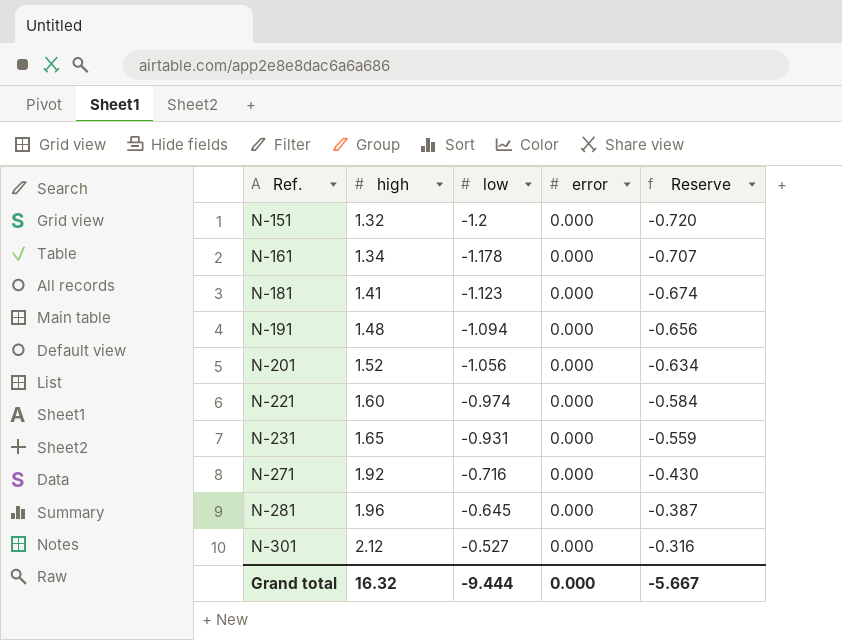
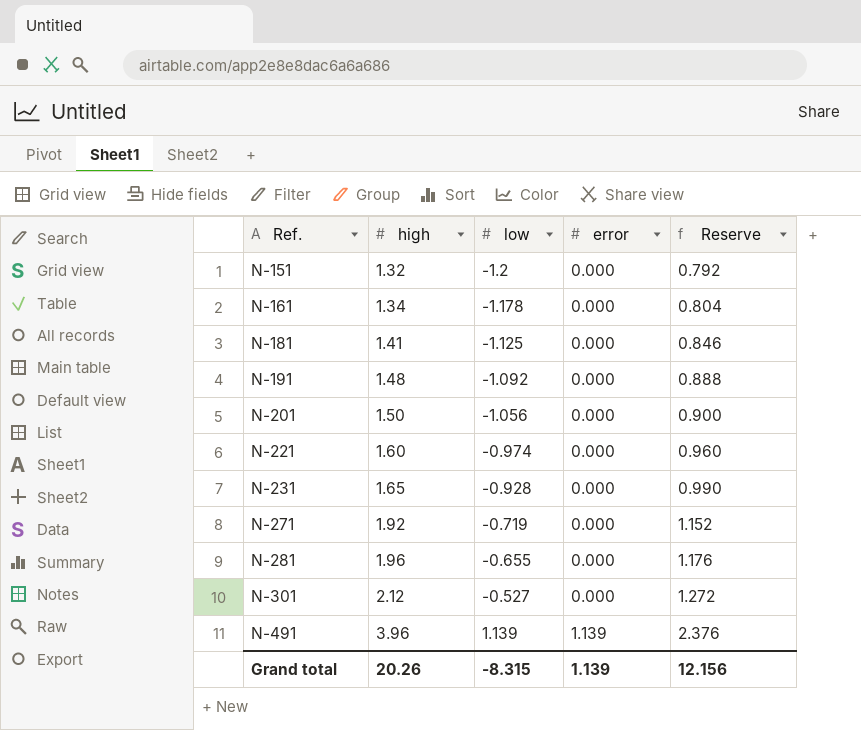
column Reserve | formula: [low] * 0.6 -> [high] * 0.6
N-181 | low: -1.123 -> -1.125
N-191 | low: -1.094 -> -1.092
N-201 | high: 1.52 -> 1.50
N-231 | low: -0.931 -> -0.928
N-271 | low: -0.716 -> -0.719
N-281 | low: -0.645 -> -0.655
row N-491: none -> 3.96 | 1.139 | 1.139 | 2.376
Grand total | high: 16.32 -> 20.26
Grand total | low: -9.444 -> -8.315
Grand total | error: 0.000 -> 1.139
Grand total | Reserve: -5.667 -> 12.156

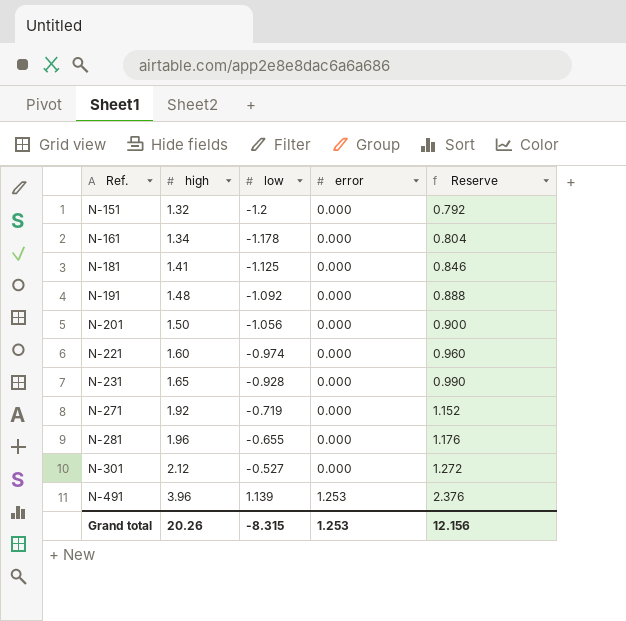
N-491 | error: 1.139 -> 1.253
Grand total | error: 1.139 -> 1.253

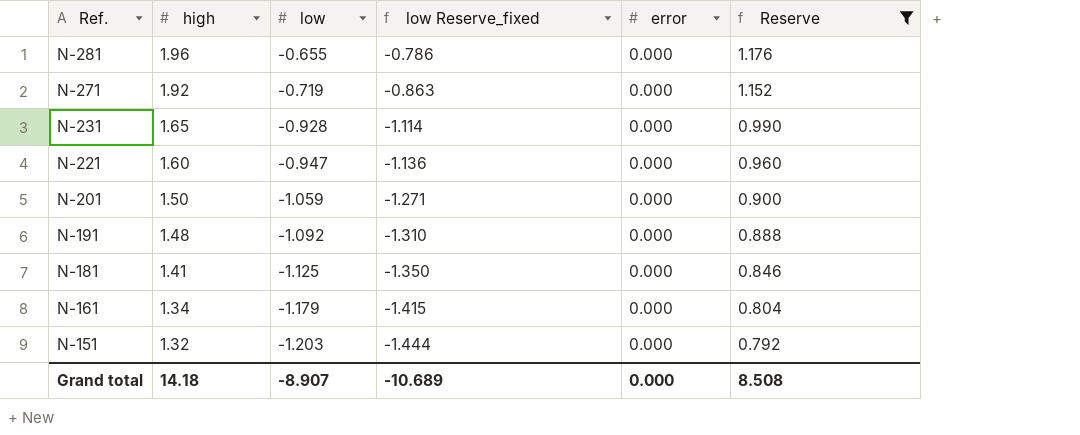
filter: none -> Reserve <= 1.176
row order: Ref. ascending -> Ref. descending
column low Reserve_fixed | formula: none -> [low] * 1.2
N-221 | low: -0.974 -> -0.947
N-201 | low: -1.056 -> -1.059
N-161 | low: -1.178 -> -1.179
N-151 | low: -1.2 -> -1.203
Grand total | high: 20.26 -> 14.18
Grand total | low: -8.315 -> -8.907
Grand total | error: 1.253 -> 0.000
Grand total | Reserve: 12.156 -> 8.508

